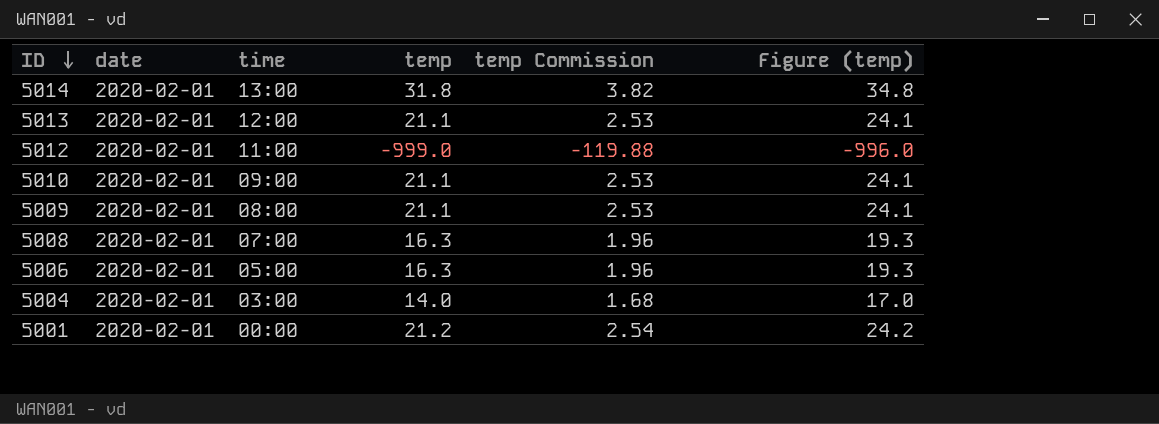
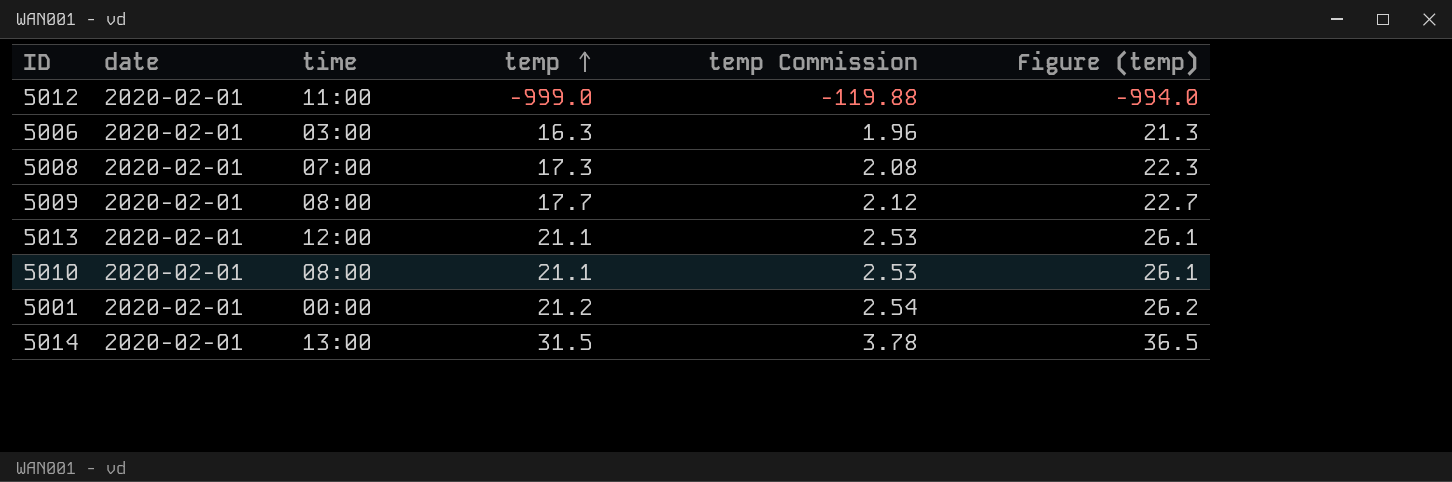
row order: ID descending -> temp ascending
column Figure (temp) | formula: [temp] + 3 -> [temp] + 5
row 5004: 2020-02-01 | 03:00 | 14.0 | 1.68 | 17.0 -> none
5006 | time: 05:00 -> 03:00
5008 | temp: 16.3 -> 17.3
5008 | temp Commission: 1.96 -> 2.08
5009 | temp: 21.1 -> 17.7
5009 | temp Commission: 2.53 -> 2.12
5010 | time: 09:00 -> 08:00
5014 | temp: 31.8 -> 31.5
5014 | temp Commission: 3.82 -> 3.78

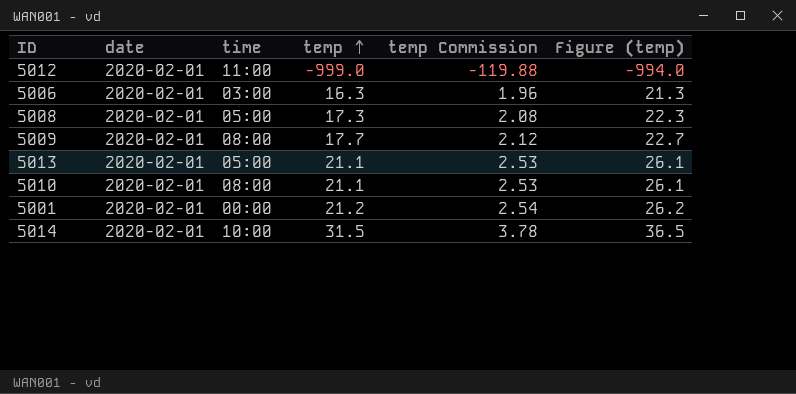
5008 | time: 07:00 -> 05:00
5013 | time: 12:00 -> 05:00
5014 | time: 13:00 -> 10:00

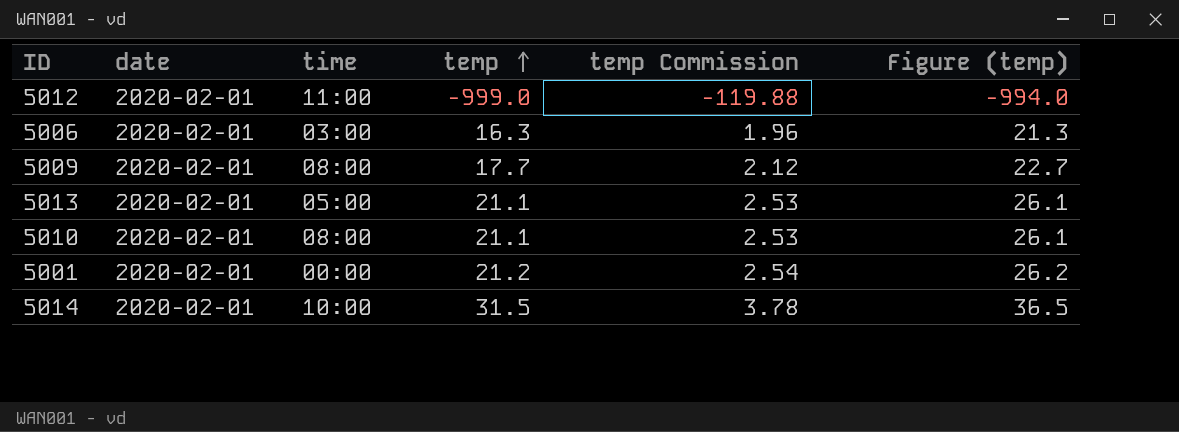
row 5008: 2020-02-01 | 05:00 | 17.3 | 2.08 | 22.3 -> none

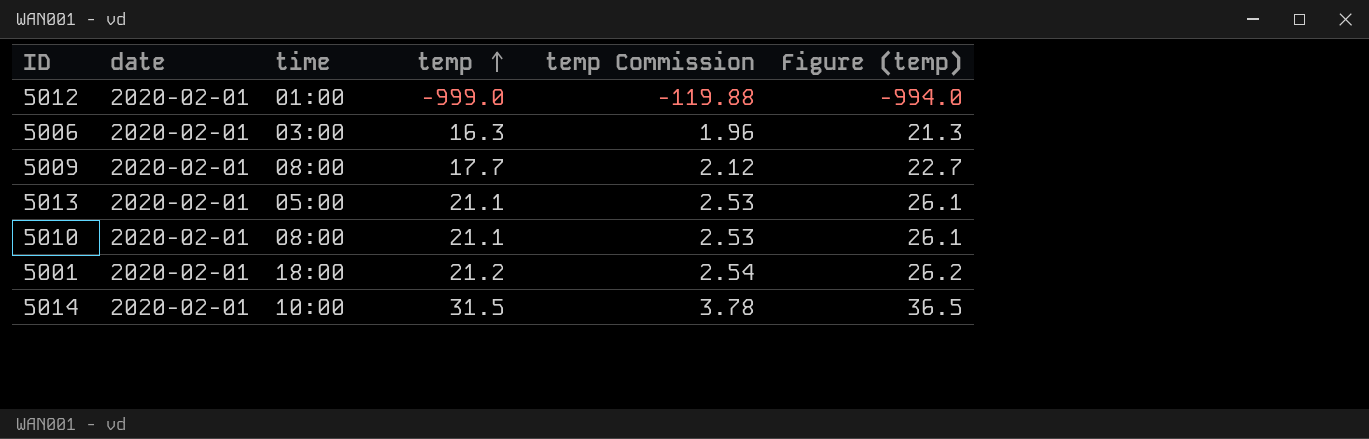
5012 | time: 11:00 -> 01:00
5001 | time: 00:00 -> 18:00

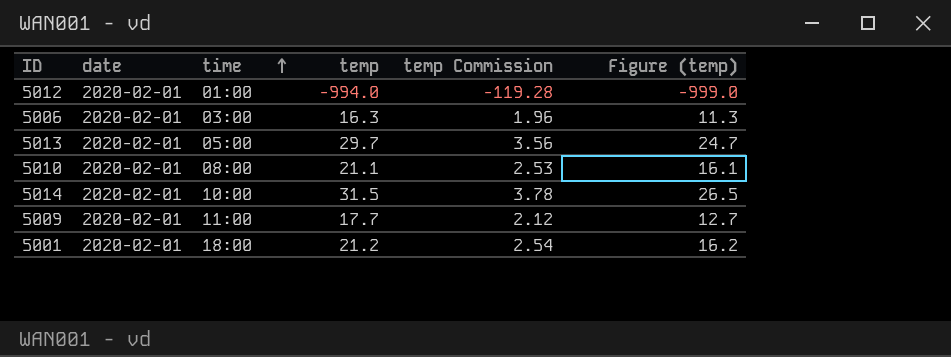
row order: temp ascending -> time ascending
column Figure (temp) | formula: [temp] + 5 -> [temp] - 5
5012 | temp: -999.0 -> -994.0
5012 | temp Commission: -119.88 -> -119.28
5013 | temp: 21.1 -> 29.7
5013 | temp Commission: 2.53 -> 3.56
5009 | time: 08:00 -> 11:00

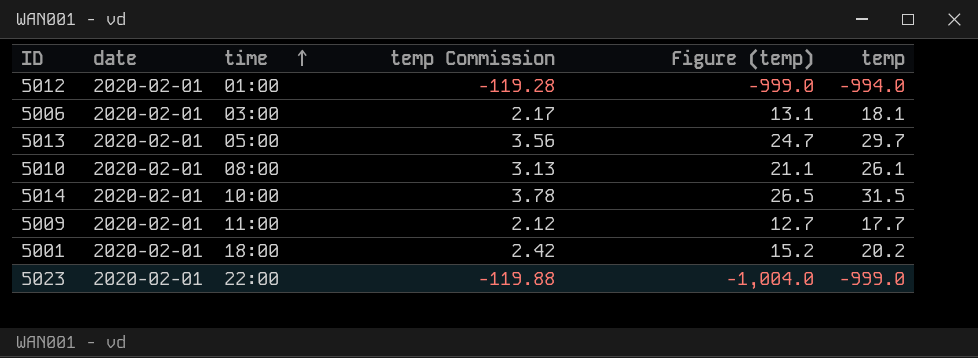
column temp | position: 4 -> 6
5006 | temp Commission: 1.96 -> 2.17
5006 | Figure (temp): 11.3 -> 13.1
5006 | temp: 16.3 -> 18.1
5010 | temp Commission: 2.53 -> 3.13
5010 | Figure (temp): 16.1 -> 21.1
5010 | temp: 21.1 -> 26.1
5001 | temp Commission: 2.54 -> 2.42
5001 | Figure (temp): 16.2 -> 15.2
5001 | temp: 21.2 -> 20.2
row 5023: none -> 2020-02-01 | 22:00 | -119.88 | -1,004.0 | -999.0

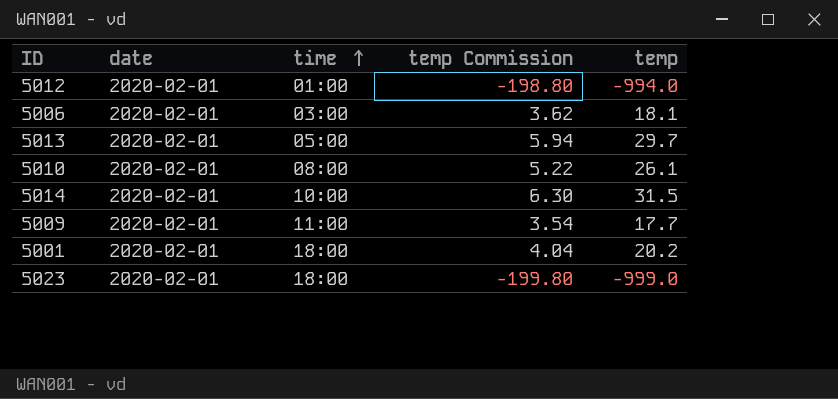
column Figure (temp) | formula: [temp] - 5 -> none
column temp Commission | formula: [temp] * 0.12 -> [temp] * 0.2
5023 | time: 22:00 -> 18:00

